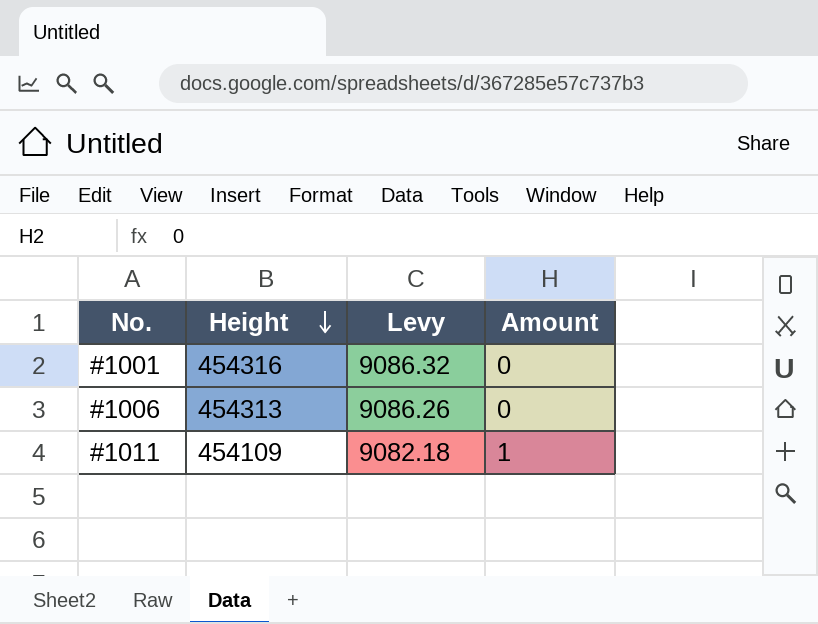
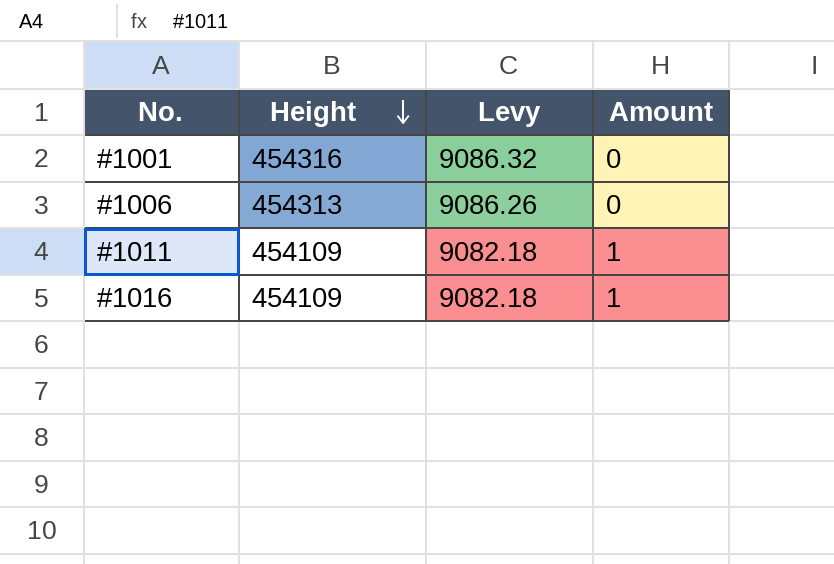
row #1016: none -> 454109 | 9082.18 | 1

